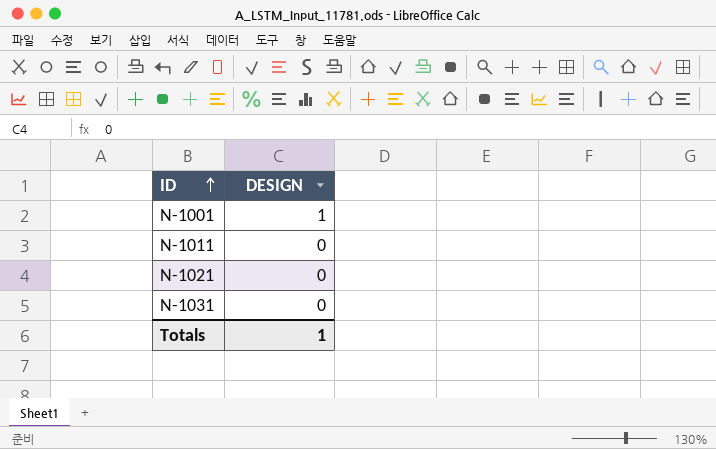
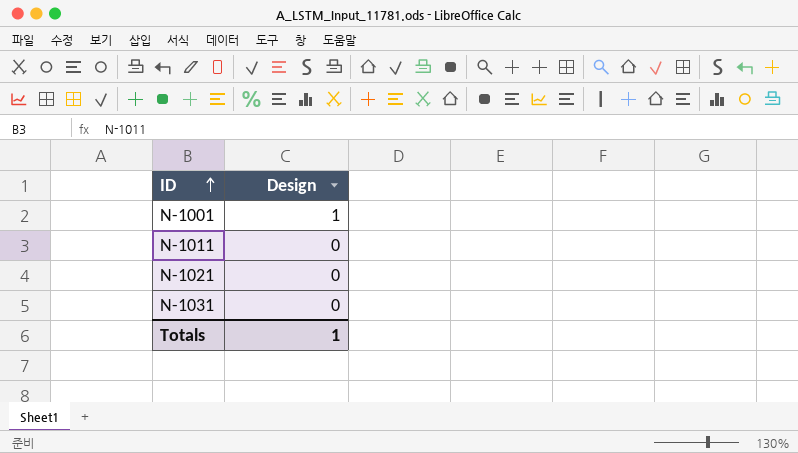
column name: DESIGN -> Design

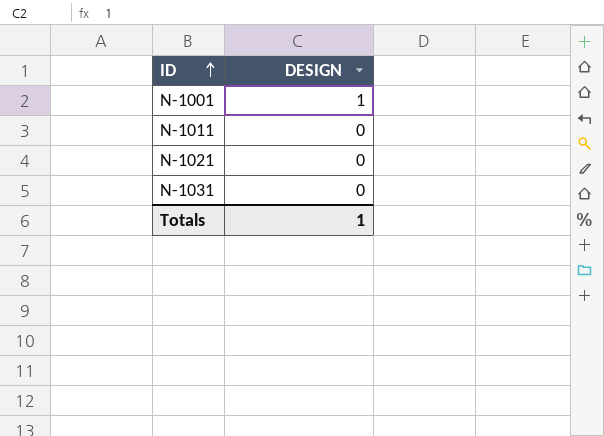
column name: Design -> DESIGN

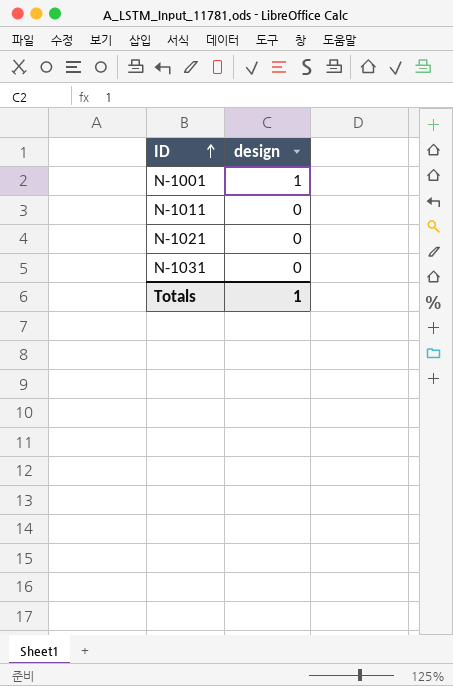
column name: DESIGN -> design

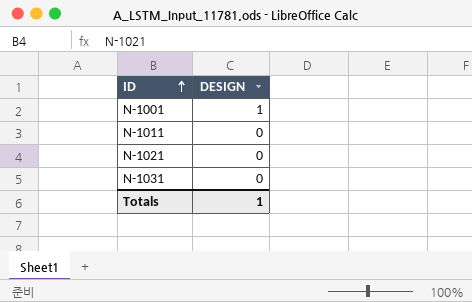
column name: design -> DESIGN

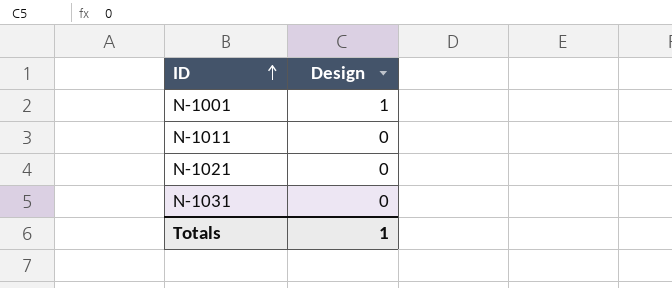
column name: DESIGN -> Design

